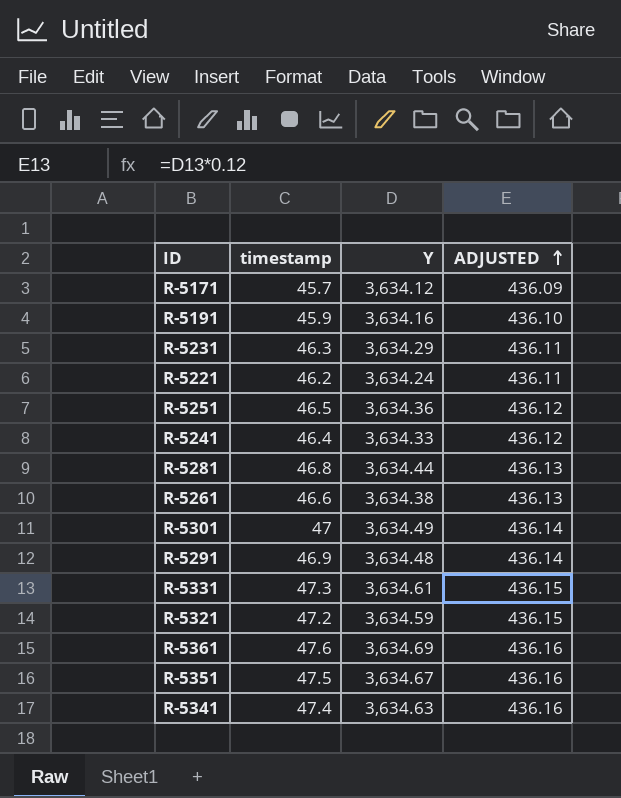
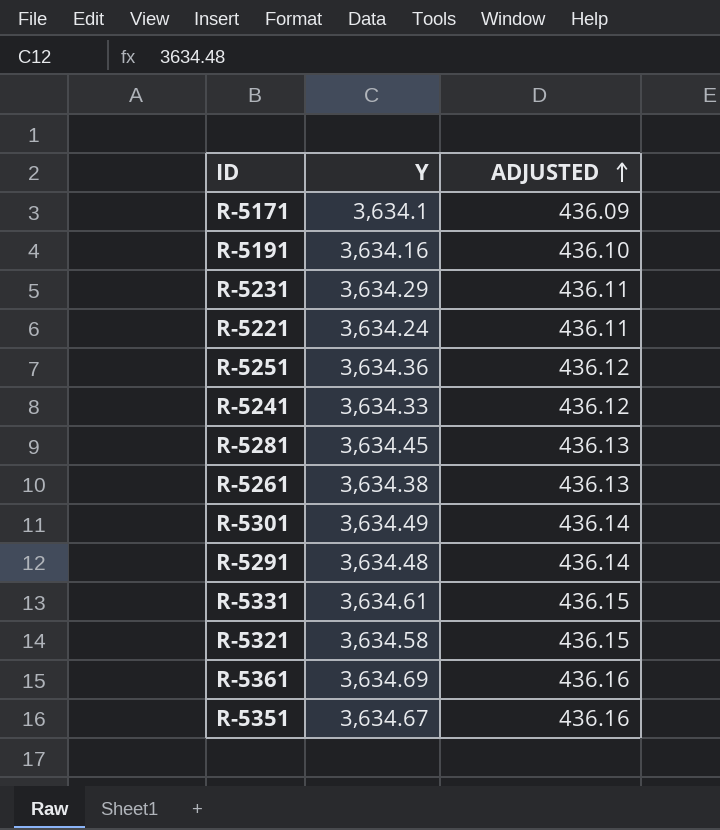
column timestamp | position: 2 -> none
row R-5341: 47.4 | 3,634.63 | 436.16 -> none
R-5171 | Y: 3,634.12 -> 3,634.1
R-5281 | Y: 3,634.44 -> 3,634.45
R-5321 | Y: 3,634.59 -> 3,634.58

